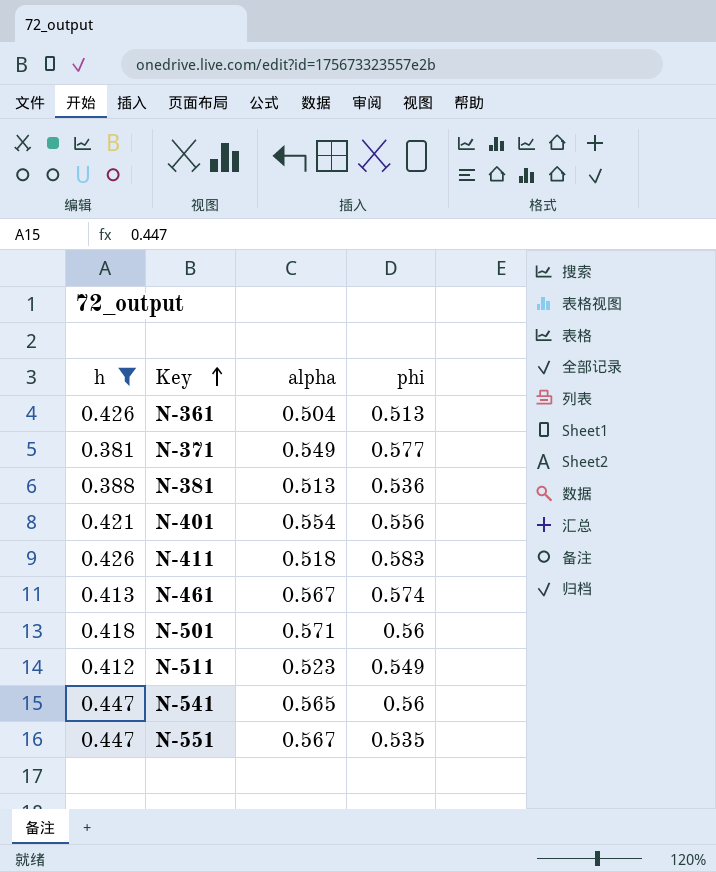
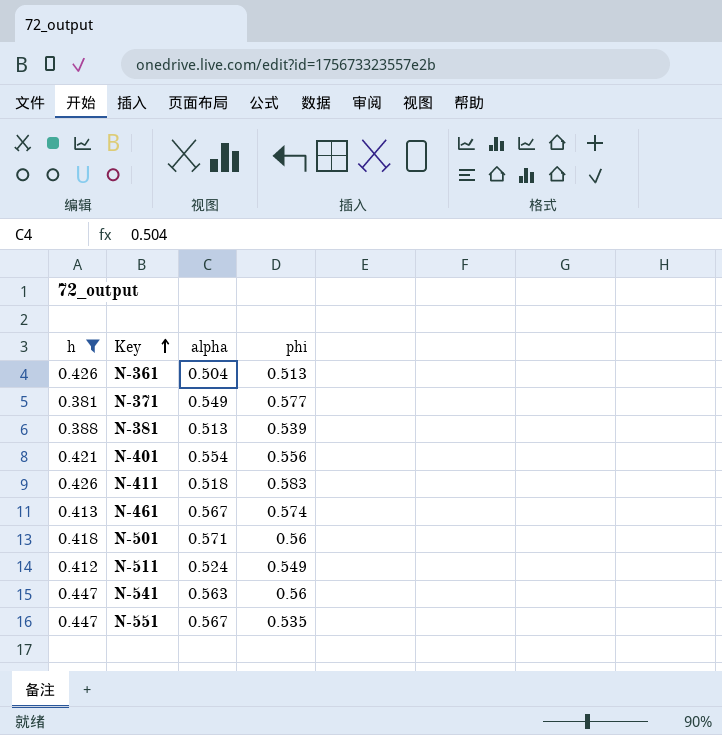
N-381 | phi: 0.536 -> 0.539
N-511 | alpha: 0.523 -> 0.524
N-541 | alpha: 0.565 -> 0.563

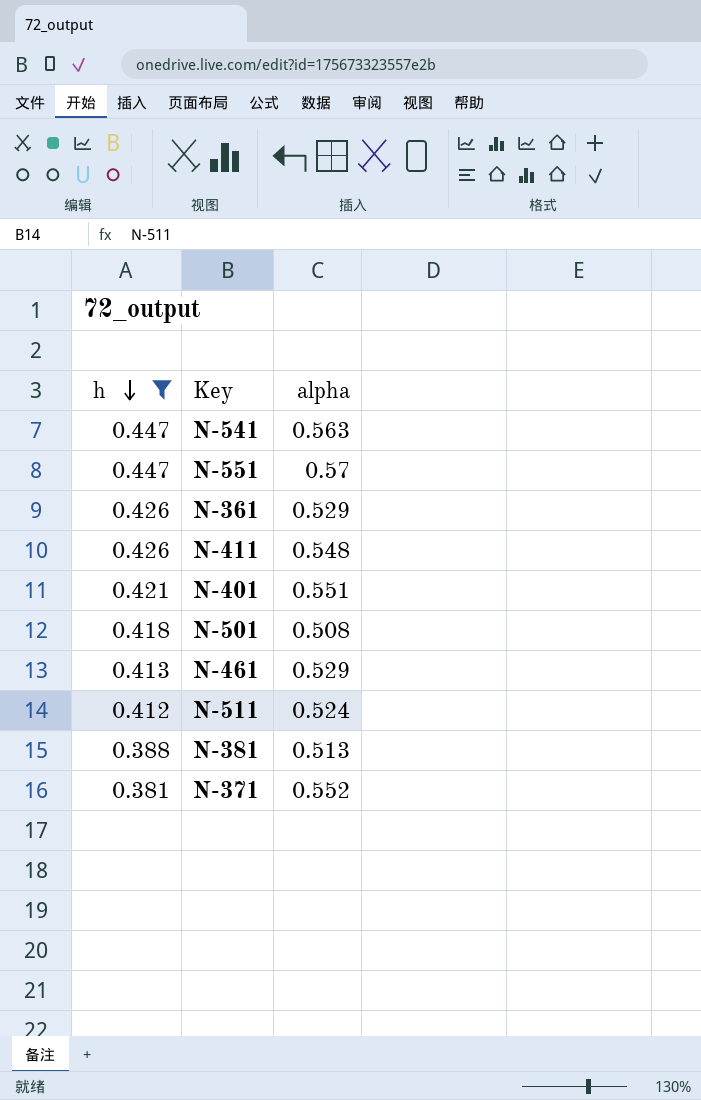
row order: Key ascending -> h descending
column phi | position: 4 -> none
N-551 | alpha: 0.567 -> 0.57
N-361 | alpha: 0.504 -> 0.529
N-411 | alpha: 0.518 -> 0.548
N-401 | alpha: 0.554 -> 0.551
N-501 | alpha: 0.571 -> 0.508
N-461 | alpha: 0.567 -> 0.529
N-371 | alpha: 0.549 -> 0.552

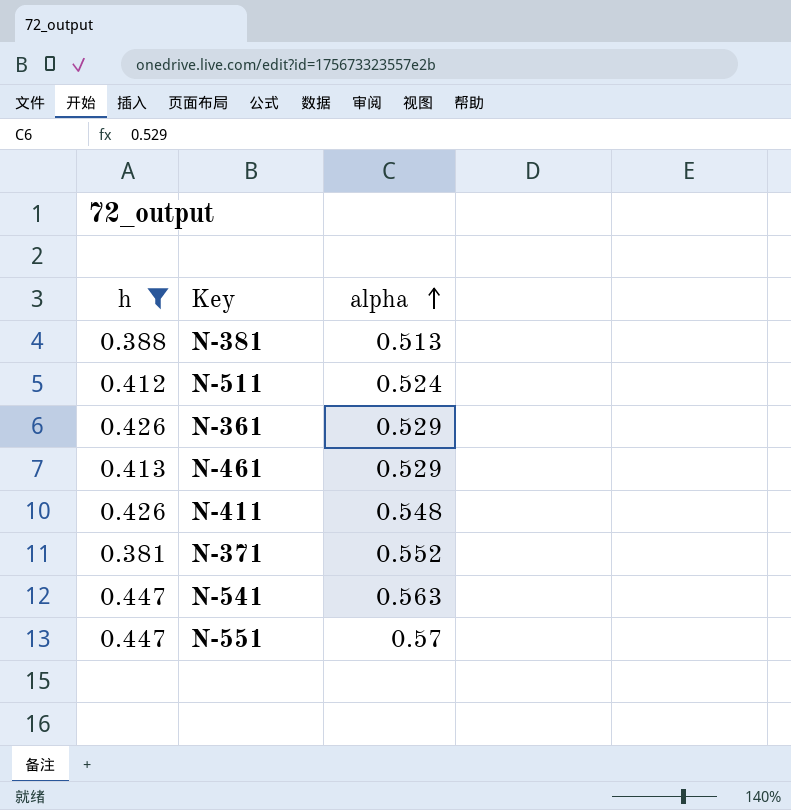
row order: h descending -> alpha ascending
row N-401: 0.421 | 0.551 -> none
row N-501: 0.418 | 0.508 -> none

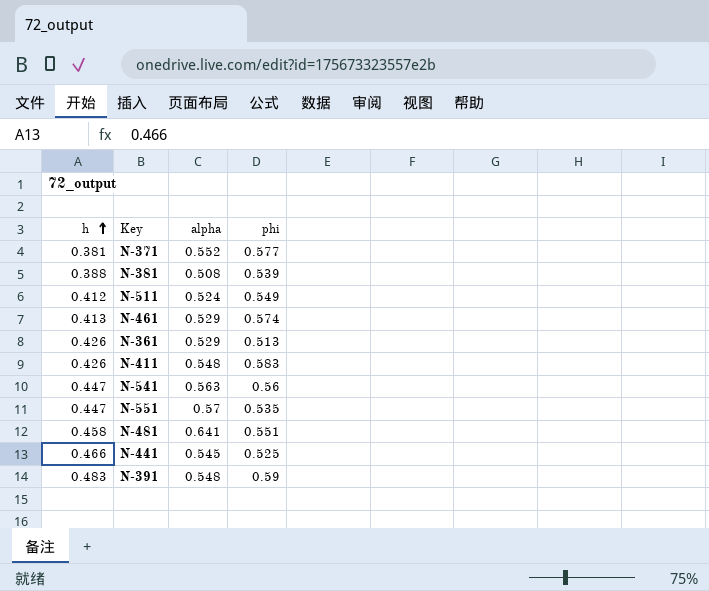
filter: h <= 0.447 -> none
row order: alpha ascending -> h ascending
column phi | position: none -> 4
N-381 | alpha: 0.513 -> 0.508

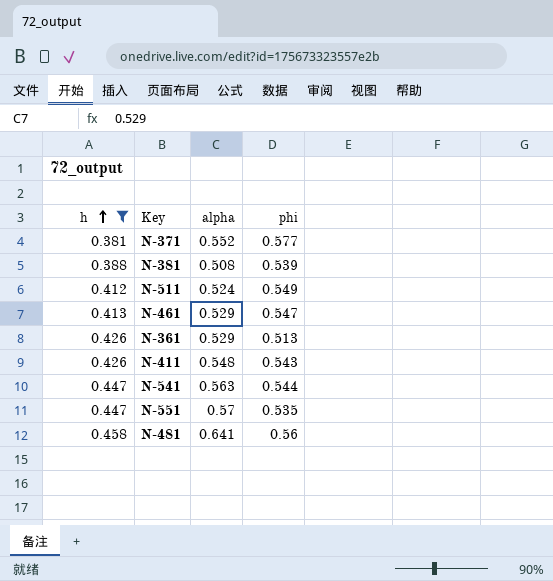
filter: none -> h <= 0.458
N-461 | phi: 0.574 -> 0.547
N-411 | phi: 0.583 -> 0.543
N-541 | phi: 0.56 -> 0.544
N-481 | phi: 0.551 -> 0.56

